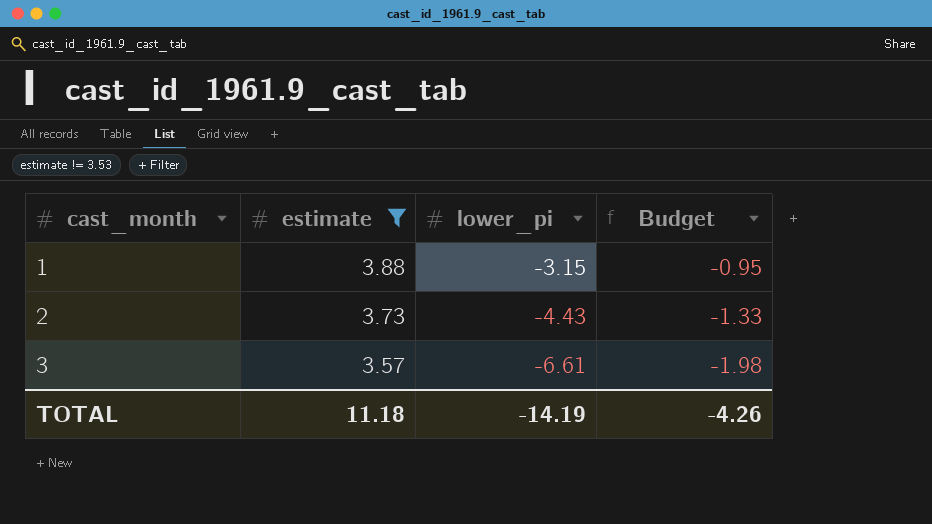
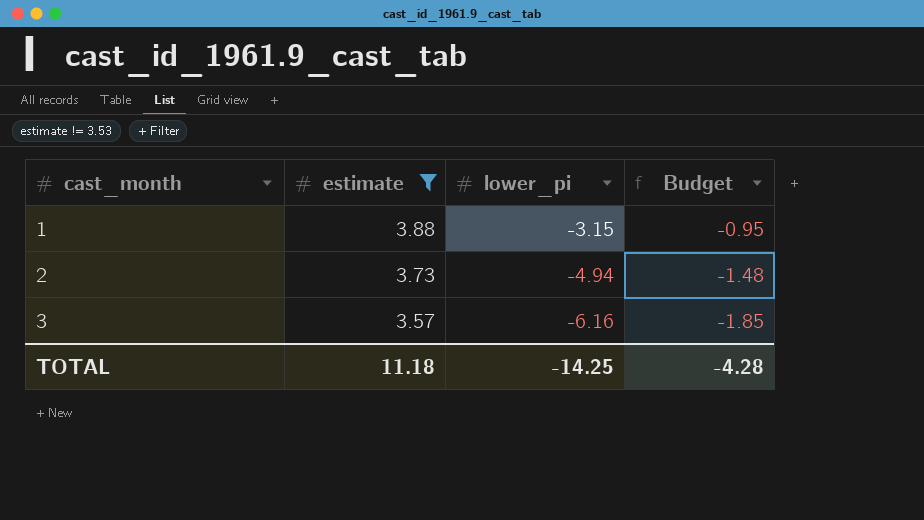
2 | lower_pi: -4.43 -> -4.94
2 | Budget: -1.33 -> -1.48
3 | lower_pi: -6.61 -> -6.16
3 | Budget: -1.98 -> -1.85
TOTAL | lower_pi: -14.19 -> -14.25
TOTAL | Budget: -4.26 -> -4.28

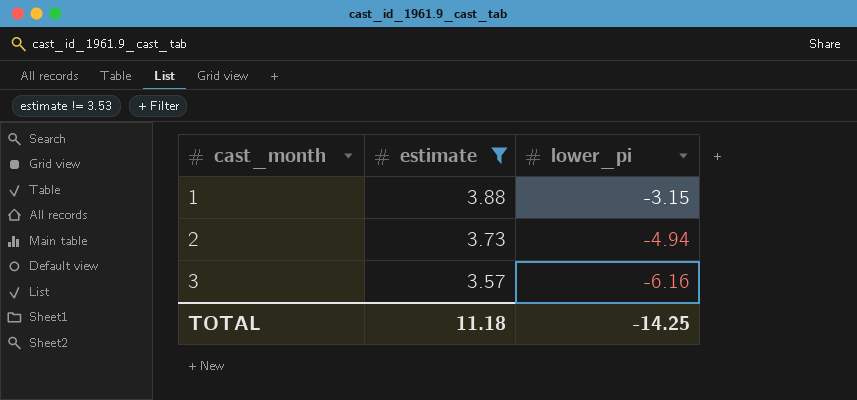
column Budget | formula: [lower_pi] * 0.3 -> none

